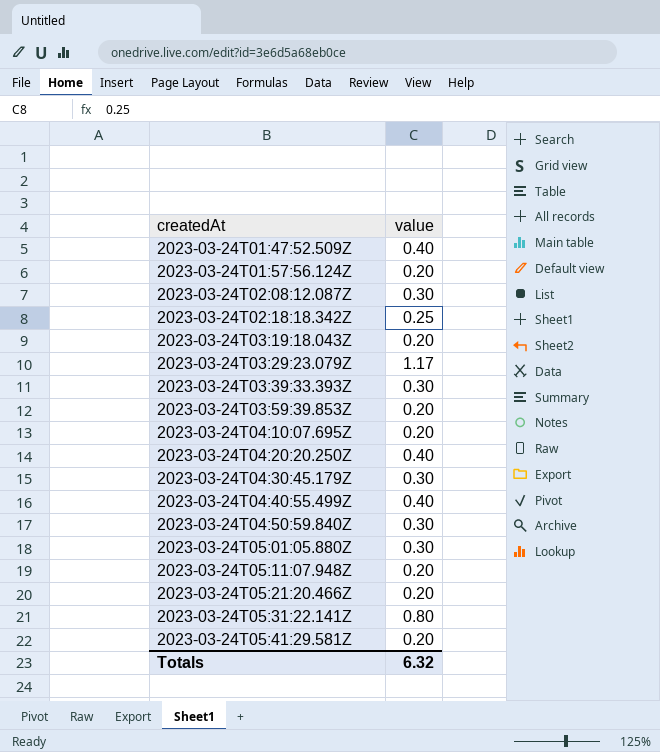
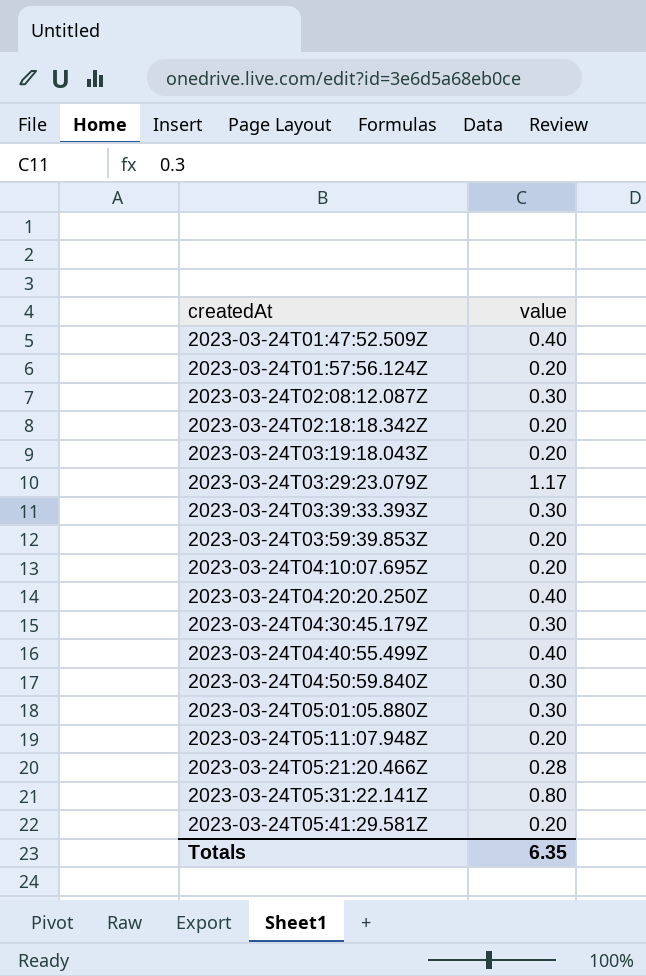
2023-03-24T02:18:18.342Z | value: 0.25 -> 0.20
2023-03-24T05:21:20.466Z | value: 0.20 -> 0.28
Totals | value: 6.32 -> 6.35

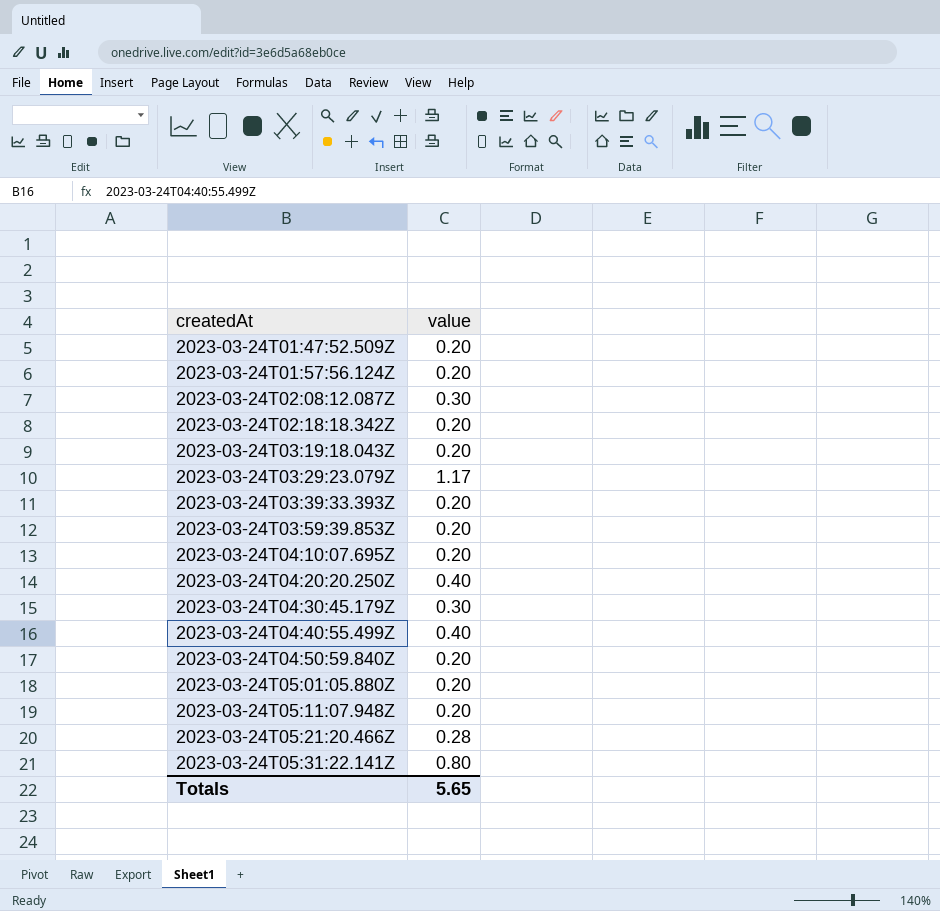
row 2023-03-24T05:41:29.581Z: 0.20 -> none
2023-03-24T01:47:52.509Z | value: 0.40 -> 0.20
2023-03-24T03:39:33.393Z | value: 0.30 -> 0.20
2023-03-24T04:50:59.840Z | value: 0.30 -> 0.20
2023-03-24T05:01:05.880Z | value: 0.30 -> 0.20
Totals | value: 6.35 -> 5.65

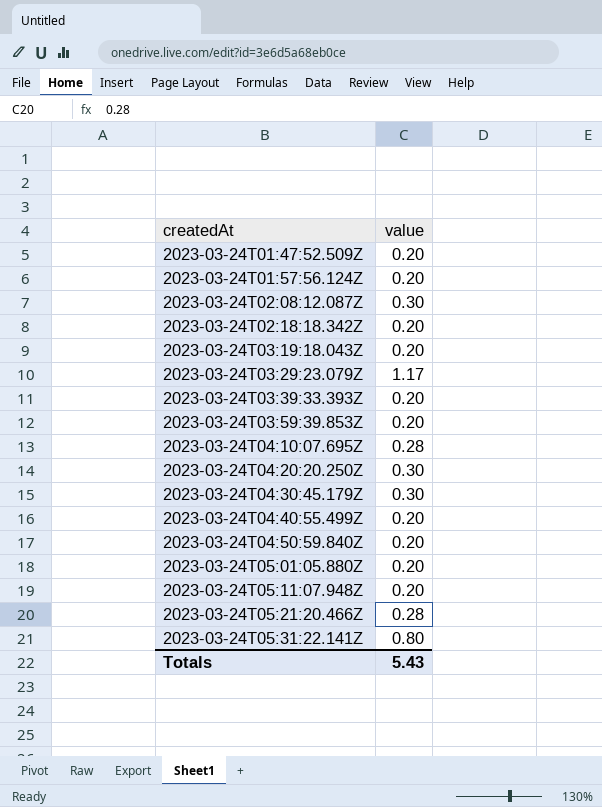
2023-03-24T04:10:07.695Z | value: 0.20 -> 0.28
2023-03-24T04:20:20.250Z | value: 0.40 -> 0.30
2023-03-24T04:40:55.499Z | value: 0.40 -> 0.20
Totals | value: 5.65 -> 5.43

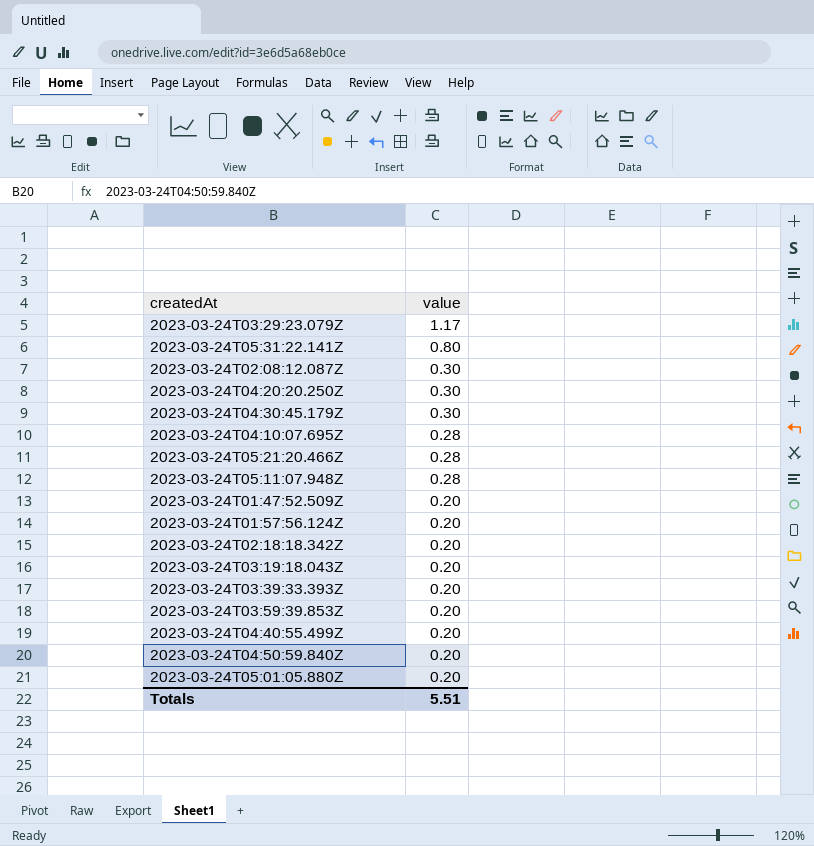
row order: createdAt ascending -> value descending
2023-03-24T05:11:07.948Z | value: 0.20 -> 0.28
Totals | value: 5.43 -> 5.51

